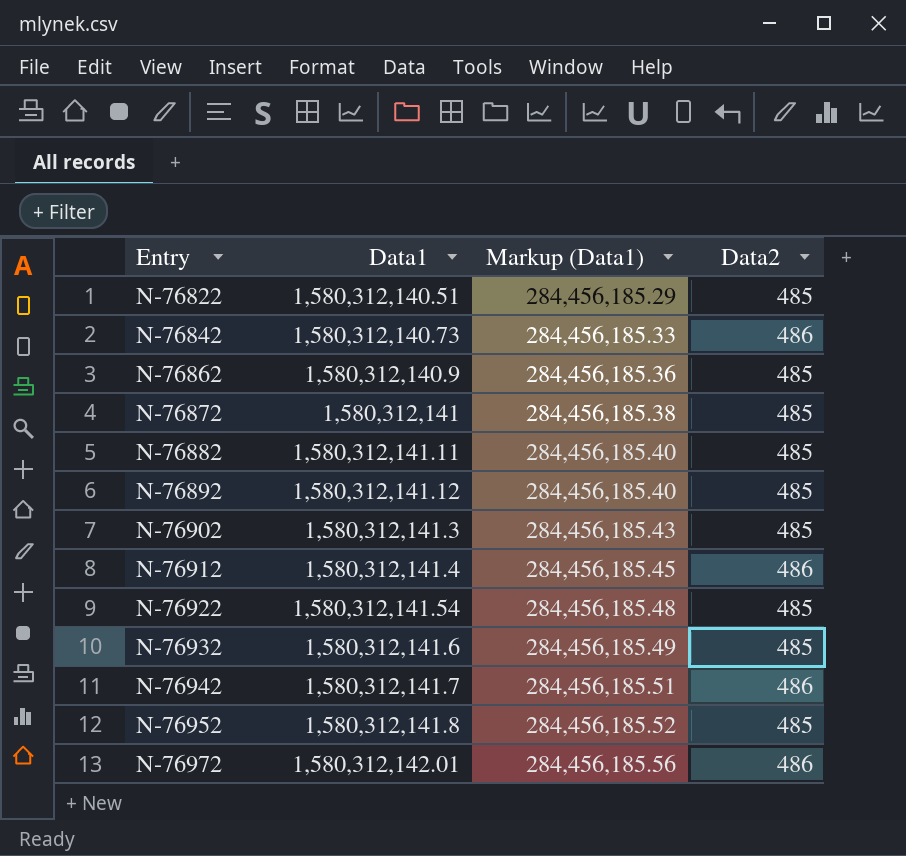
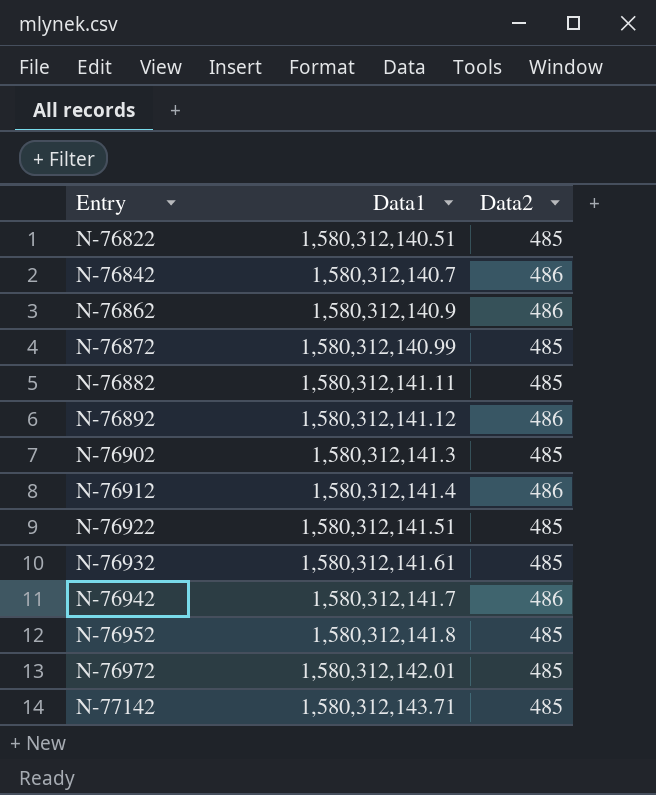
column Markup (Data1) | formula: [Data1] * 0.18 -> none
N-76842 | Data1: 1,580,312,140.73 -> 1,580,312,140.7
N-76862 | Data2: 485 -> 486
N-76872 | Data1: 1,580,312,141 -> 1,580,312,140.99
N-76892 | Data2: 485 -> 486
N-76922 | Data1: 1,580,312,141.54 -> 1,580,312,141.51
N-76932 | Data1: 1,580,312,141.6 -> 1,580,312,141.61
N-76972 | Data2: 486 -> 485
row N-77142: none -> 1,580,312,143.71 | 485

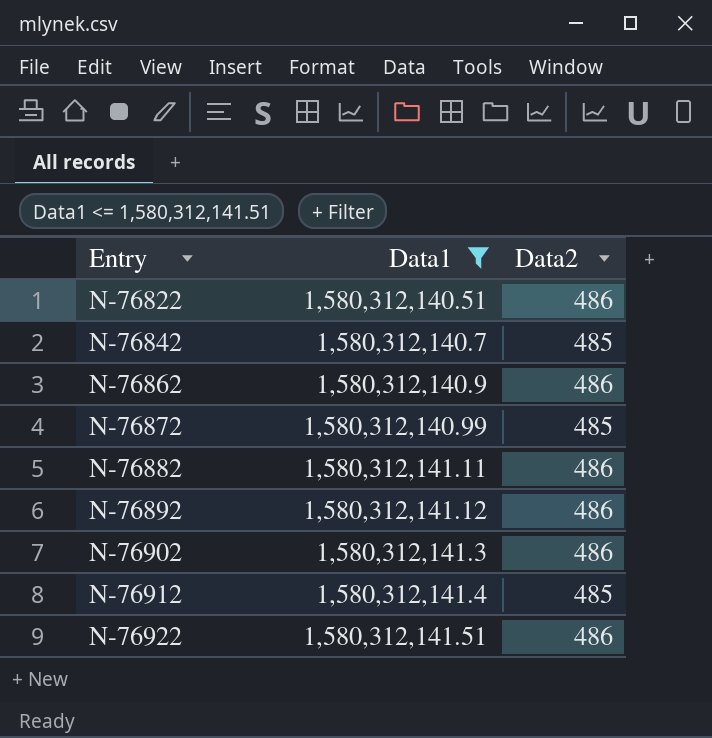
filter: none -> Data1 <= 1,580,312,141.51
N-76822 | Data2: 485 -> 486
N-76842 | Data2: 486 -> 485
N-76882 | Data2: 485 -> 486
N-76902 | Data2: 485 -> 486
N-76912 | Data2: 486 -> 485
N-76922 | Data2: 485 -> 486

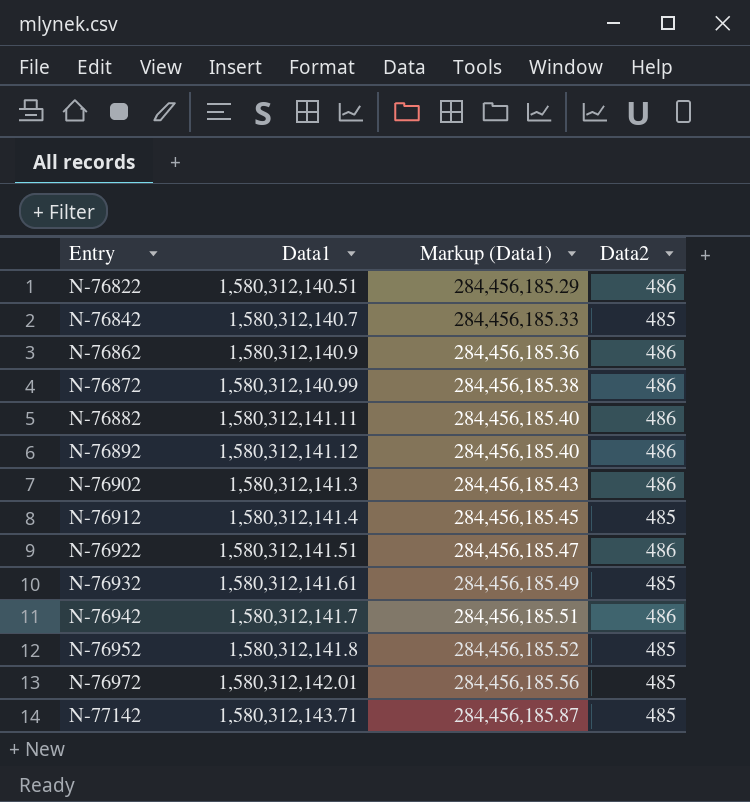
filter: Data1 <= 1,580,312,141.51 -> none
column Markup (Data1) | formula: none -> [Data1] * 0.18
N-76872 | Data2: 485 -> 486

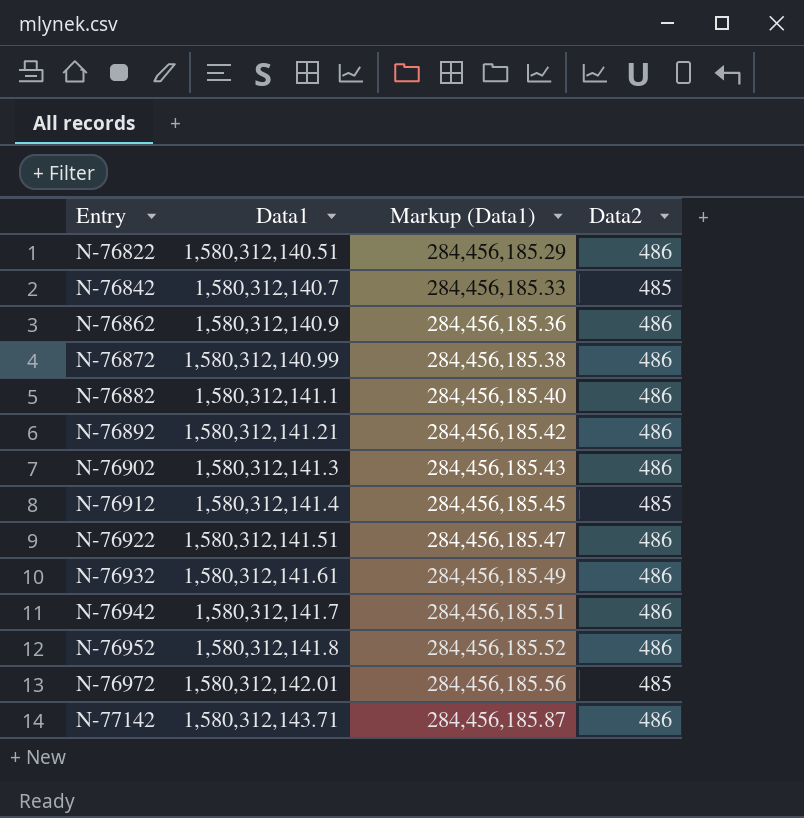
N-76882 | Data1: 1,580,312,141.11 -> 1,580,312,141.1
N-76892 | Data1: 1,580,312,141.12 -> 1,580,312,141.21
N-76892 | Markup (Data1): 284,456,185.40 -> 284,456,185.42
N-76932 | Data2: 485 -> 486
N-76952 | Data2: 485 -> 486
N-77142 | Data2: 485 -> 486

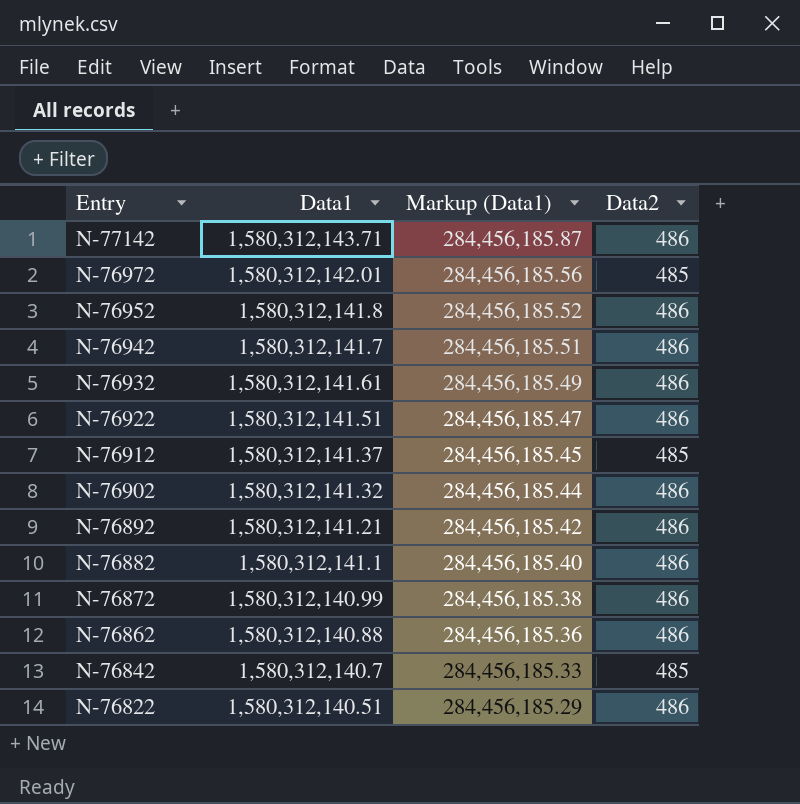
row order: Entry ascending -> Entry descending
N-76912 | Data1: 1,580,312,141.4 -> 1,580,312,141.37
N-76902 | Data1: 1,580,312,141.3 -> 1,580,312,141.32
N-76902 | Markup (Data1): 284,456,185.43 -> 284,456,185.44
N-76862 | Data1: 1,580,312,140.9 -> 1,580,312,140.88

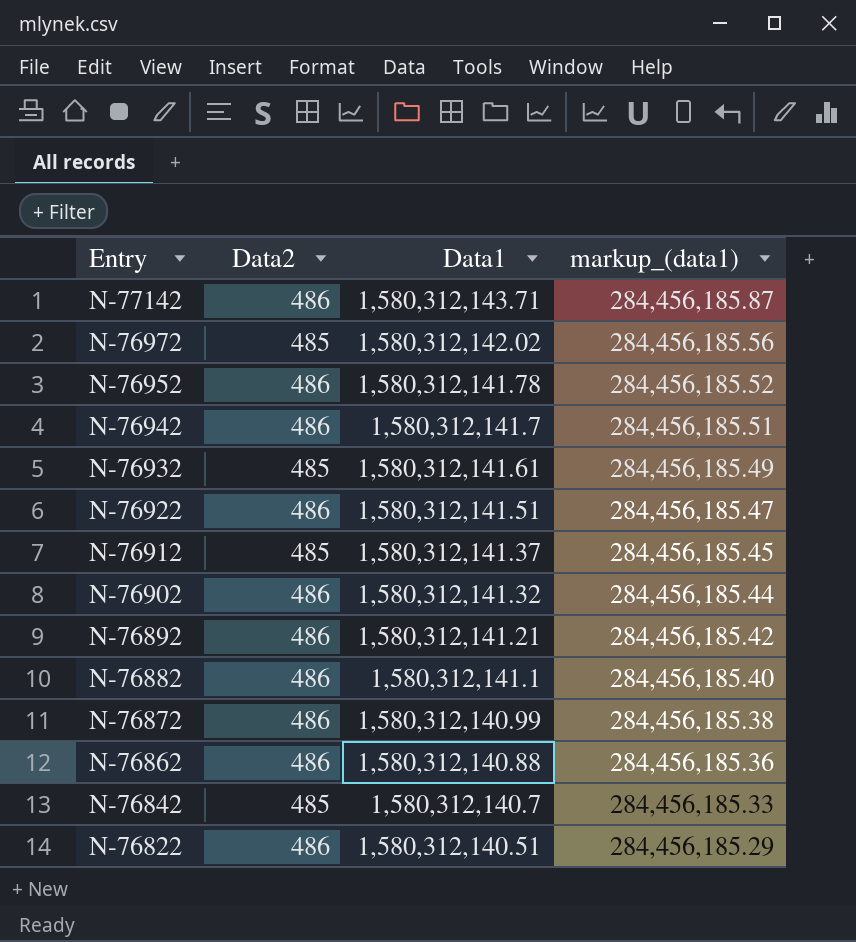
column Data2 | position: 4 -> 2
column name: Markup (Data1) -> markup_(data1)
N-76972 | Data1: 1,580,312,142.01 -> 1,580,312,142.02
N-76952 | Data1: 1,580,312,141.8 -> 1,580,312,141.78
N-76932 | Data2: 486 -> 485

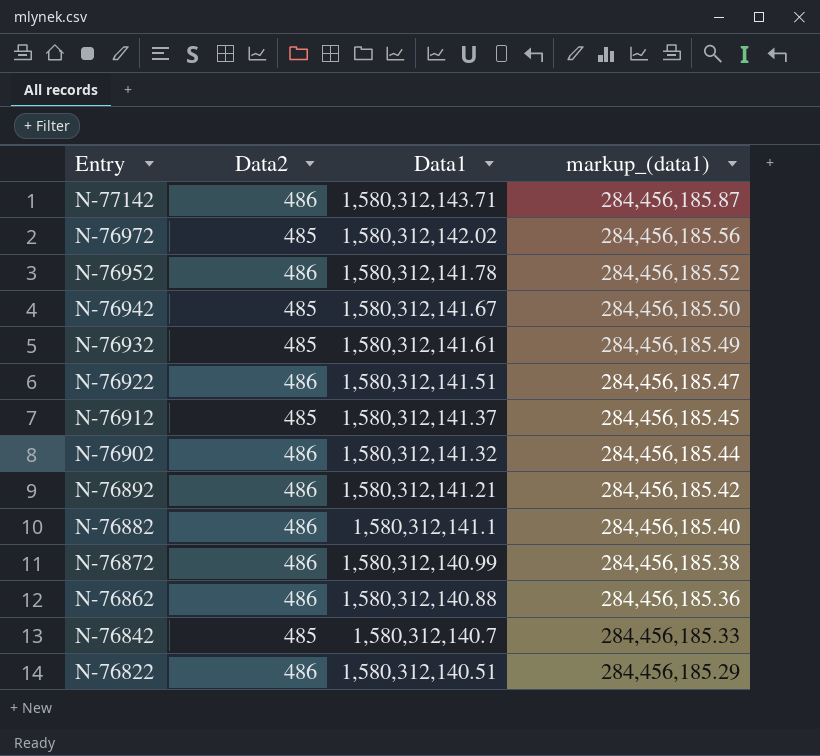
N-76942 | Data2: 486 -> 485
N-76942 | Data1: 1,580,312,141.7 -> 1,580,312,141.67
N-76942 | markup_(data1): 284,456,185.51 -> 284,456,185.50

